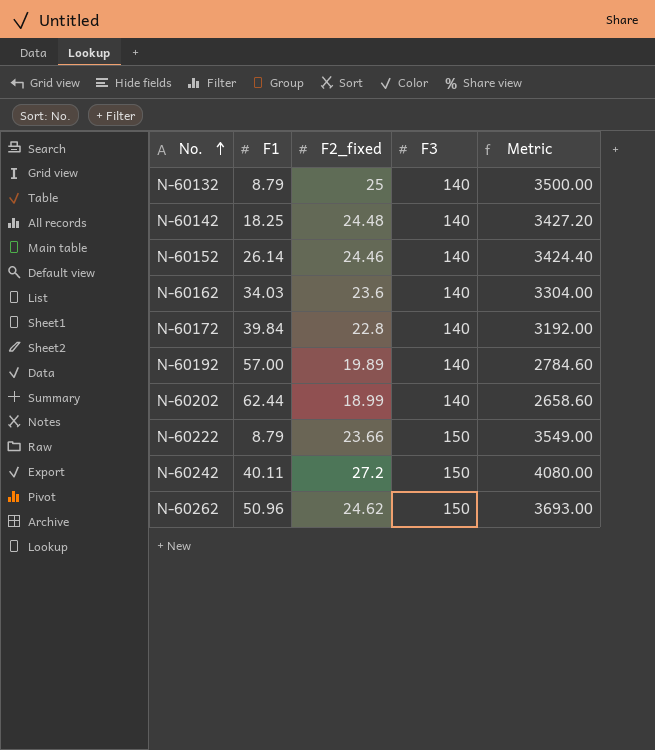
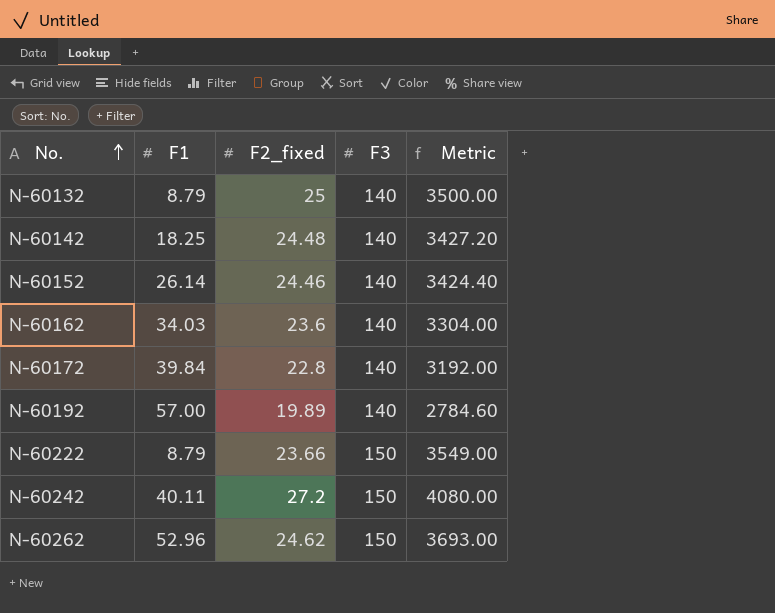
row N-60202: 62.44 | 18.99 | 140 | 2658.60 -> none
N-60262 | F1: 50.96 -> 52.96

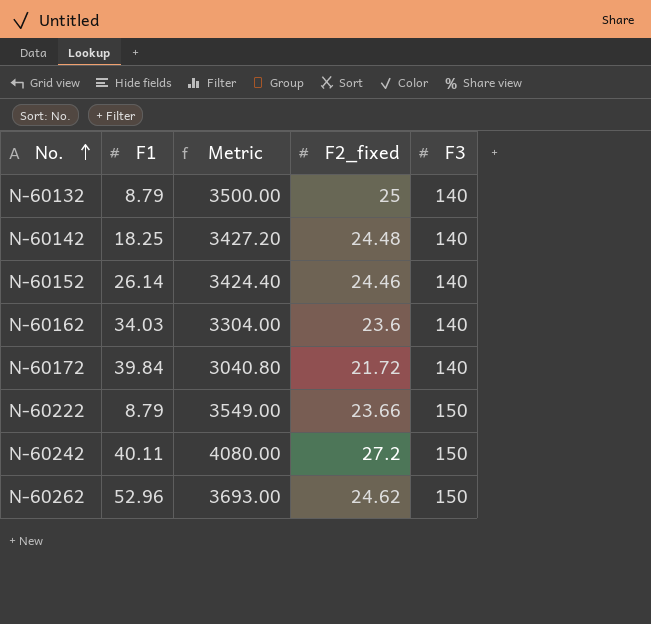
column Metric | position: 5 -> 3
row N-60192: 57.00 | 19.89 | 140 | 2784.60 -> none
N-60172 | Metric: 3192.00 -> 3040.80
N-60172 | F2_fixed: 22.8 -> 21.72

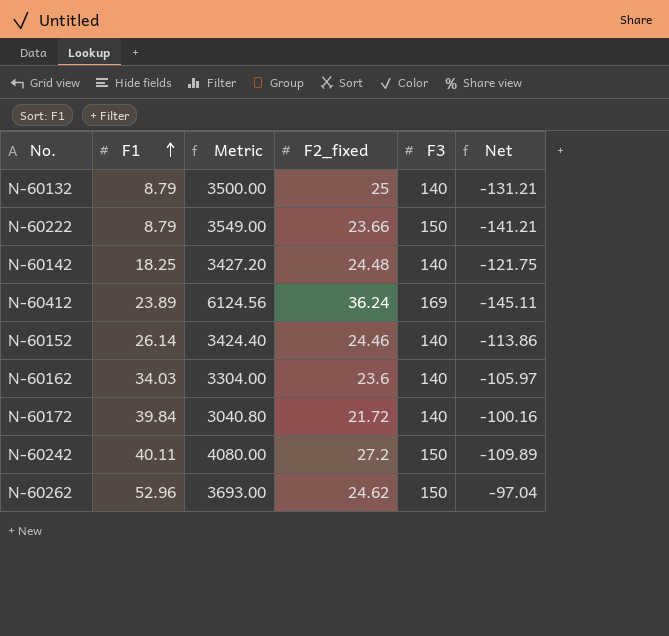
row order: No. ascending -> F1 ascending
column Net | formula: none -> [F1] - [F3]
row N-60412: none -> 23.89 | 6124.56 | 36.24 | 169 | -145.11

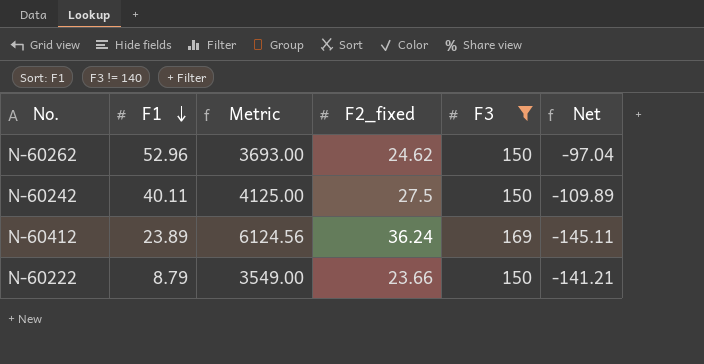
filter: none -> F3 != 140
row order: F1 ascending -> F1 descending
N-60242 | Metric: 4080.00 -> 4125.00
N-60242 | F2_fixed: 27.2 -> 27.5

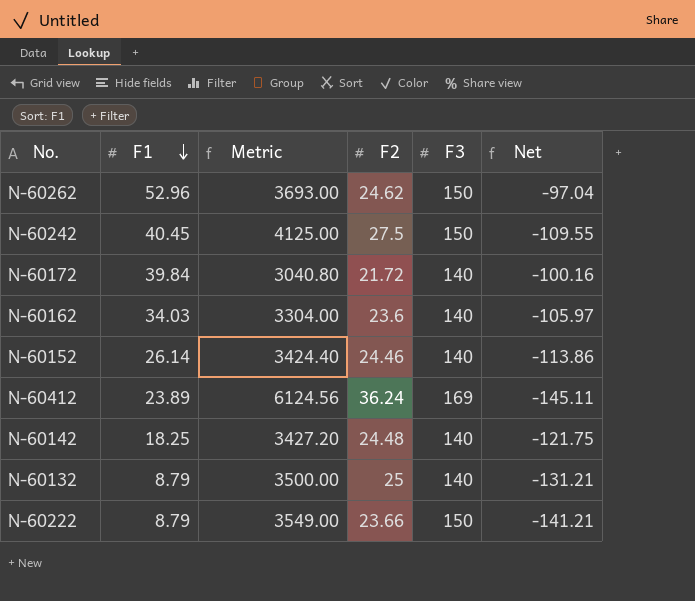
filter: F3 != 140 -> none
column name: F2_fixed -> F2
N-60242 | F1: 40.11 -> 40.45
N-60242 | Net: -109.89 -> -109.55

